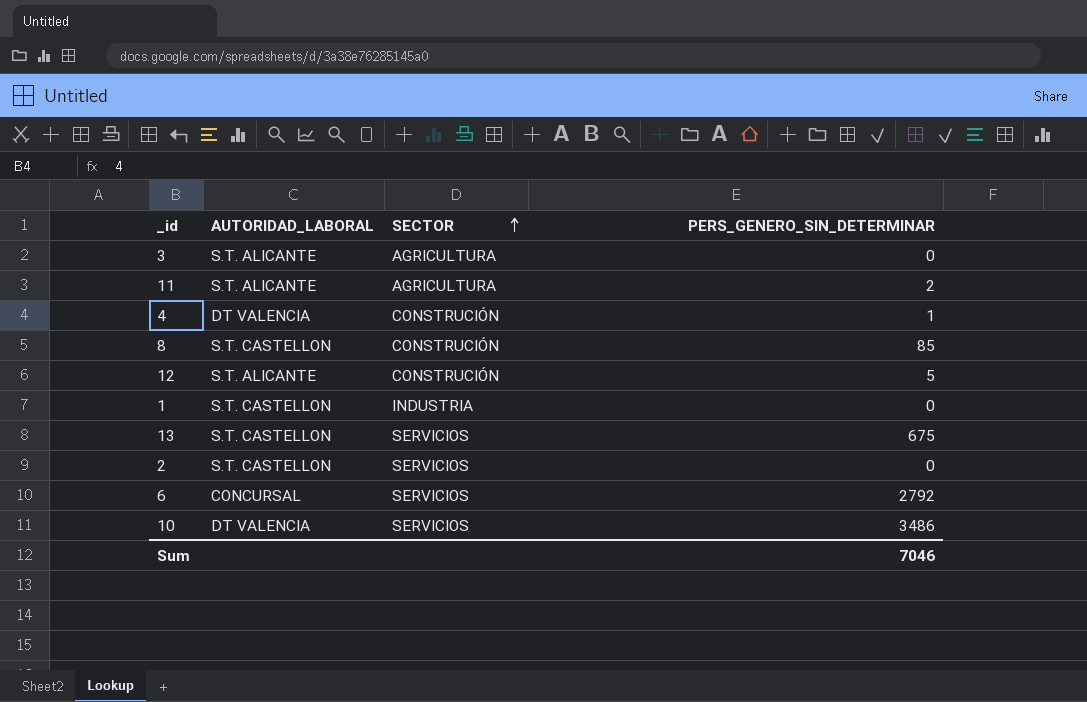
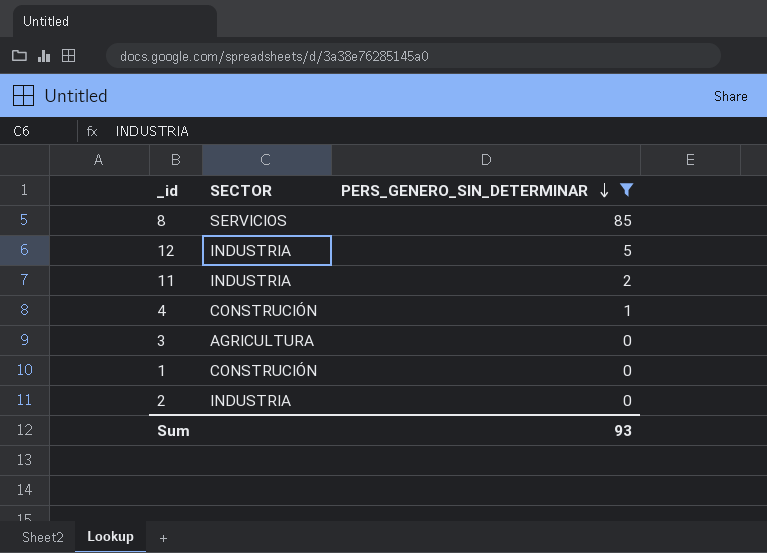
filter: none -> PERS_GENERO_SIN_DETERMINAR <= 85
row order: SECTOR ascending -> PERS_GENERO_SIN_DETERMINAR descending
column AUTORIDAD_LABORAL | position: 2 -> none
8 | SECTOR: CONSTRUCIÓN -> SERVICIOS
12 | SECTOR: CONSTRUCIÓN -> INDUSTRIA
11 | SECTOR: AGRICULTURA -> INDUSTRIA
1 | SECTOR: INDUSTRIA -> CONSTRUCIÓN
2 | SECTOR: SERVICIOS -> INDUSTRIA
Sum | PERS_GENERO_SIN_DETERMINAR: 7046 -> 93

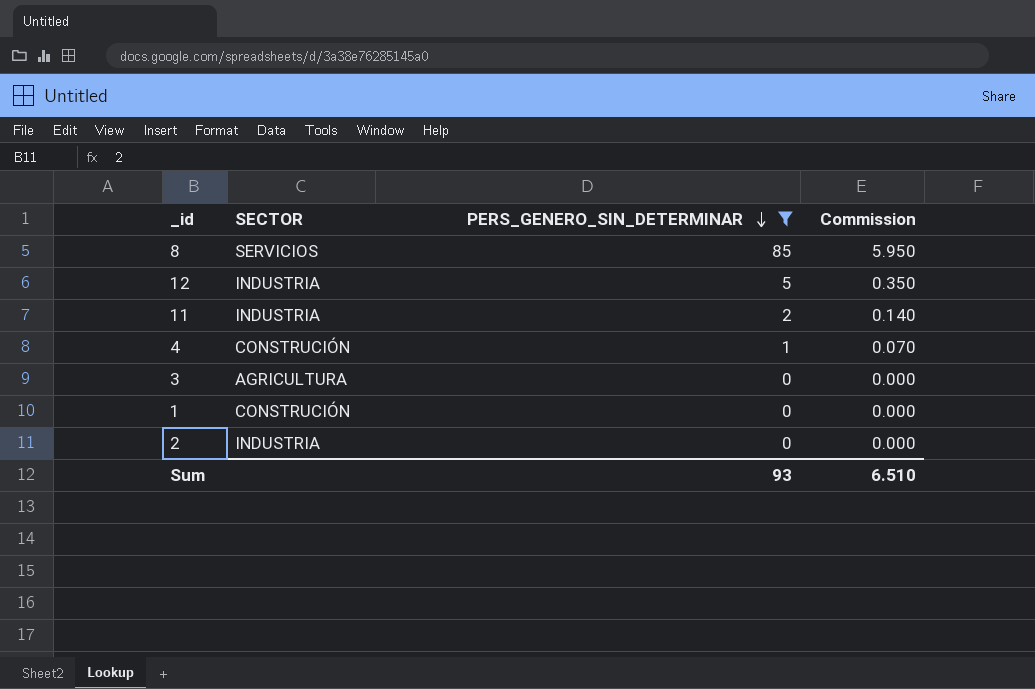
column Commission | formula: none -> [PERS_GENERO_SIN_DETERMINAR] * 0.07

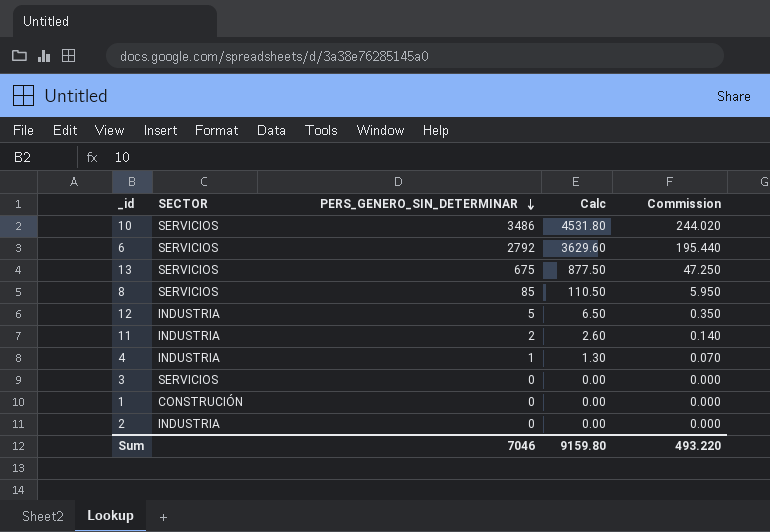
filter: PERS_GENERO_SIN_DETERMINAR <= 85 -> none
column Calc | formula: none -> [PERS_GENERO_SIN_DETERMINAR] * 1.3
4 | SECTOR: CONSTRUCIÓN -> INDUSTRIA
3 | SECTOR: AGRICULTURA -> SERVICIOS
Sum | PERS_GENERO_SIN_DETERMINAR: 93 -> 7046
Sum | Commission: 6.510 -> 493.220

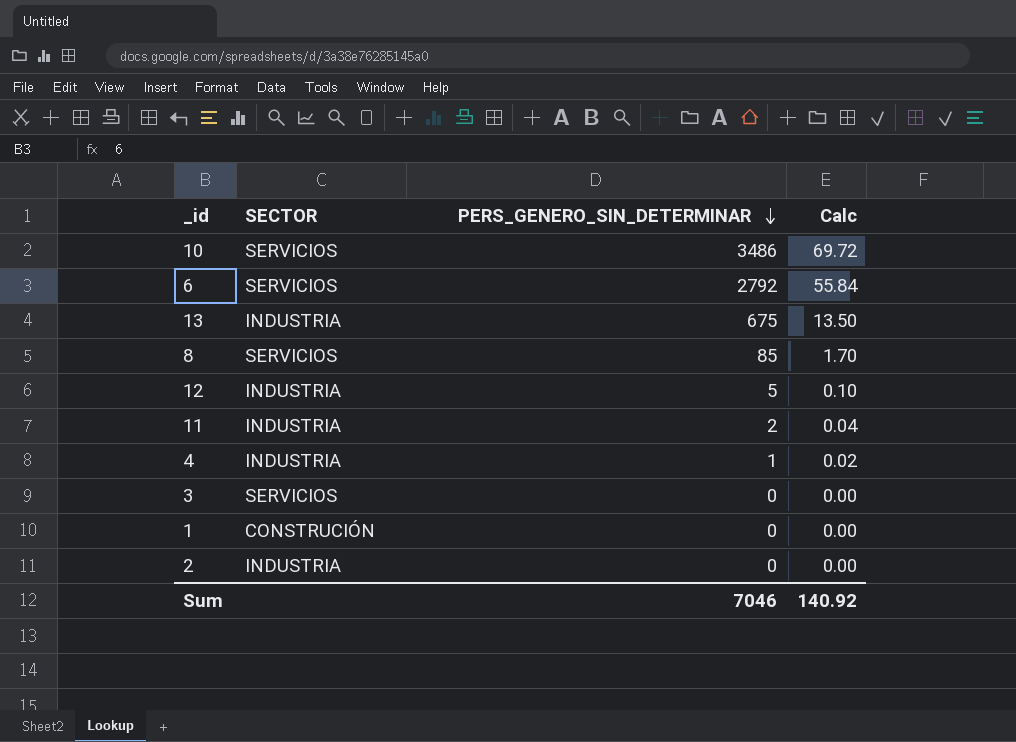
column Commission | formula: [PERS_GENERO_SIN_DETERMINAR] * 0.07 -> none
column Calc | formula: [PERS_GENERO_SIN_DETERMINAR] * 1.3 -> [PERS_GENERO_SIN_DETERMINAR] * 0.02
13 | SECTOR: SERVICIOS -> INDUSTRIA
Sum | Calc: 9159.80 -> 140.92

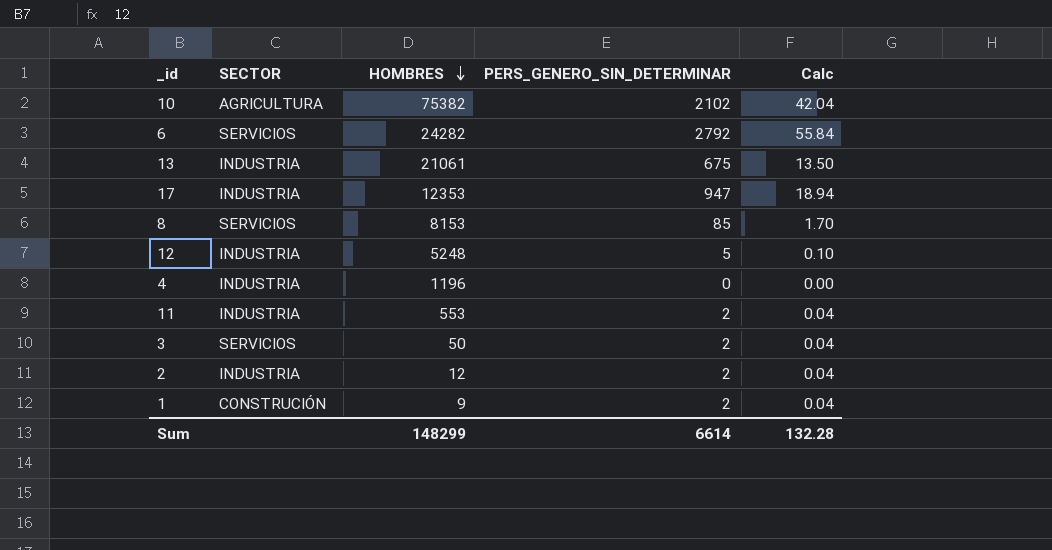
row order: PERS_GENERO_SIN_DETERMINAR descending -> HOMBRES descending
column HOMBRES | position: none -> 3
10 | SECTOR: SERVICIOS -> AGRICULTURA
10 | PERS_GENERO_SIN_DETERMINAR: 3486 -> 2102
10 | Calc: 69.72 -> 42.04
row 17: none -> INDUSTRIA | 12353 | 947 | 18.94
4 | PERS_GENERO_SIN_DETERMINAR: 1 -> 0
4 | Calc: 0.02 -> 0.00
3 | PERS_GENERO_SIN_DETERMINAR: 0 -> 2
3 | Calc: 0.00 -> 0.04
2 | PERS_GENERO_SIN_DETERMINAR: 0 -> 2
2 | Calc: 0.00 -> 0.04
1 | PERS_GENERO_SIN_DETERMINAR: 0 -> 2
1 | Calc: 0.00 -> 0.04
Sum | PERS_GENERO_SIN_DETERMINAR: 7046 -> 6614
Sum | Calc: 140.92 -> 132.28

